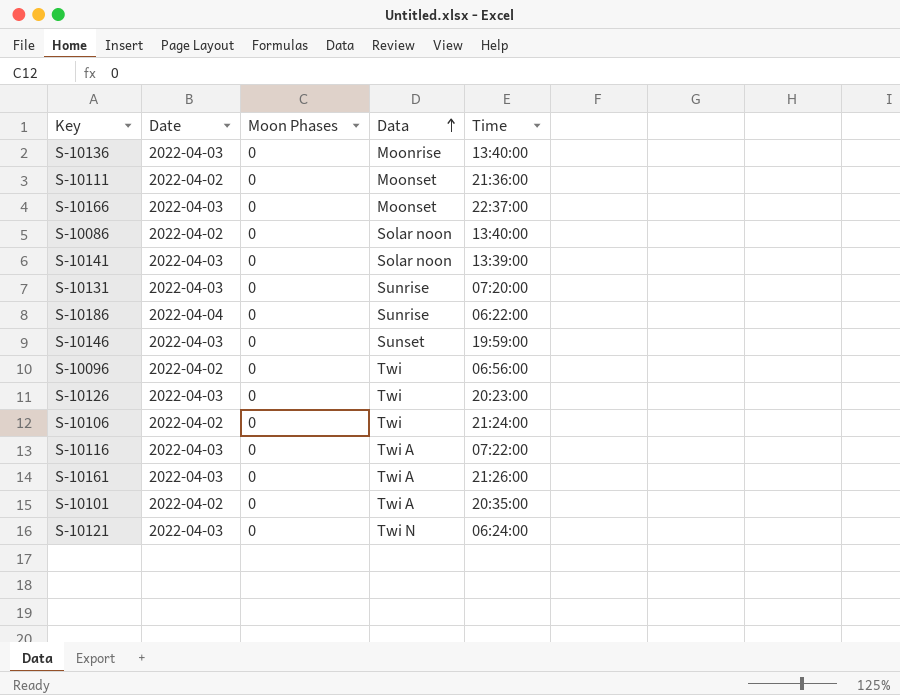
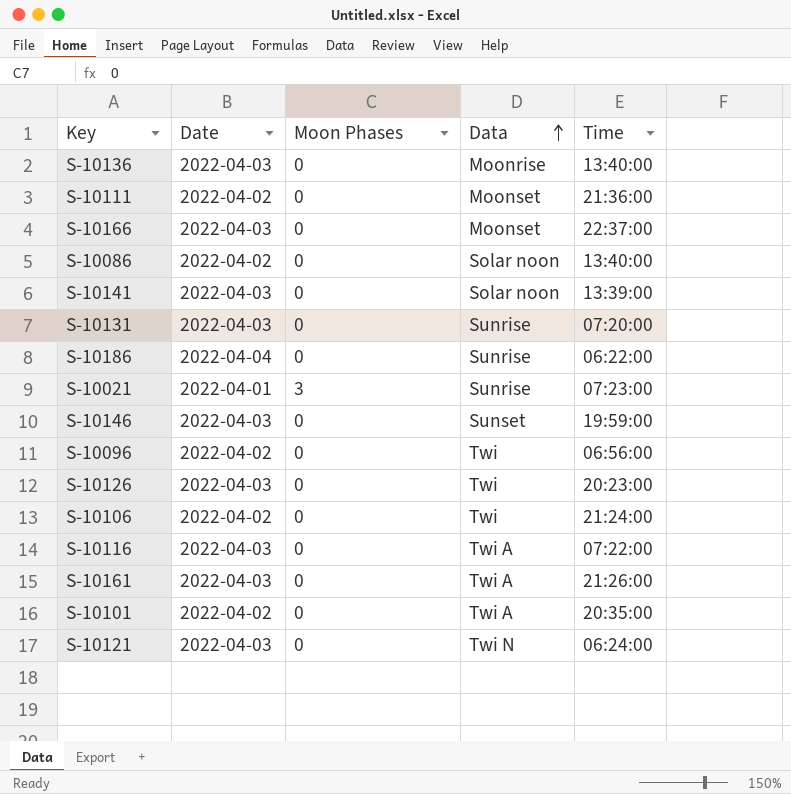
row S-10021: none -> 2022-04-01 | 3 | Sunrise | 07:23:00

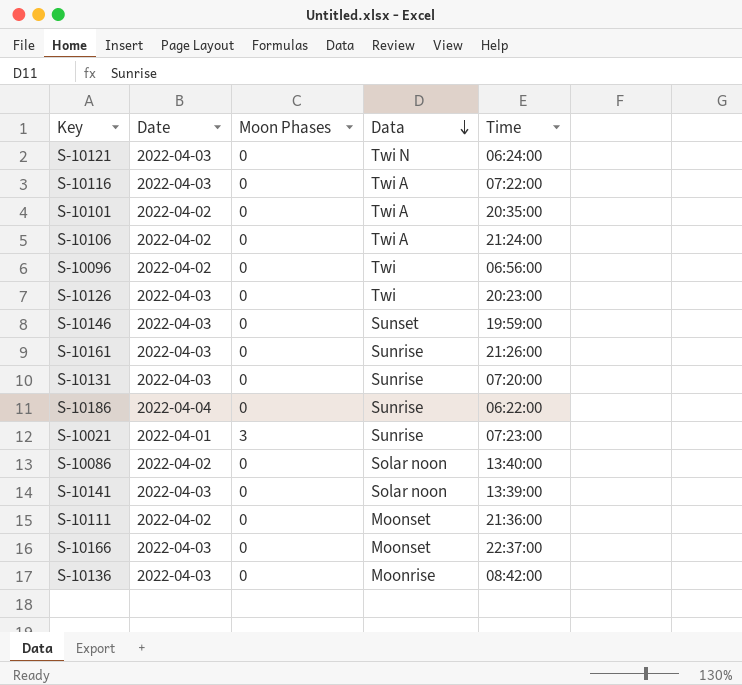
row order: Data ascending -> Data descending
S-10106 | Data: Twi -> Twi A
S-10161 | Data: Twi A -> Sunrise
S-10136 | Time: 13:40:00 -> 08:42:00

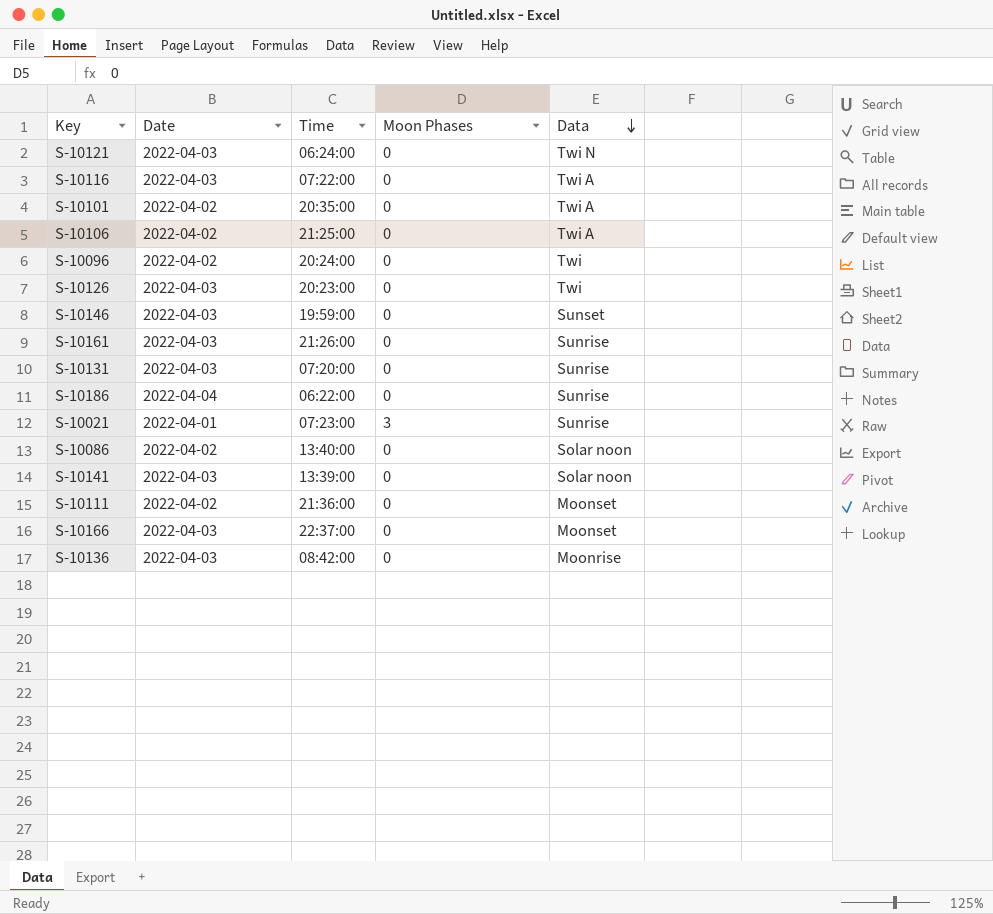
column Time | position: 5 -> 3
S-10106 | Time: 21:24:00 -> 21:25:00
S-10096 | Time: 06:56:00 -> 20:24:00

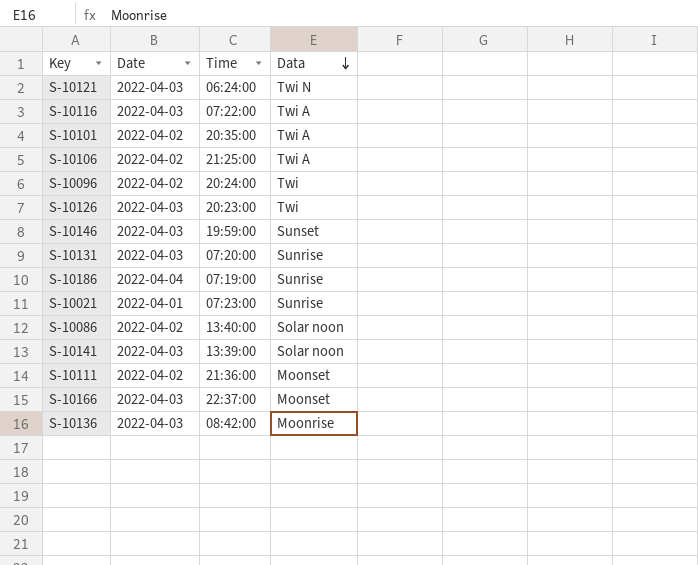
column Moon Phases | position: 4 -> none
row S-10161: 2022-04-03 | 21:26:00 | 0 | Sunrise -> none
S-10186 | Time: 06:22:00 -> 07:19:00

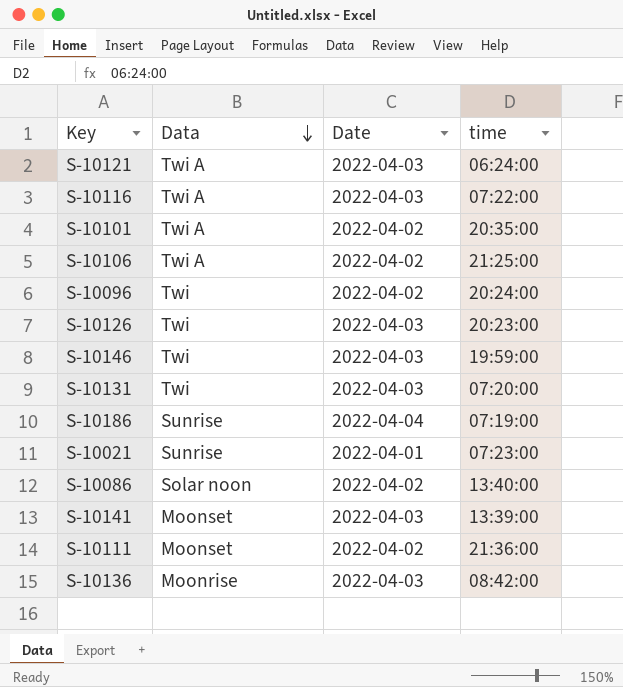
column Data | position: 4 -> 2
column name: Time -> time
row S-10166: 2022-04-03 | 22:37:00 | Moonset -> none
S-10121 | Data: Twi N -> Twi A
S-10146 | Data: Sunset -> Twi
S-10131 | Data: Sunrise -> Twi
S-10141 | Data: Solar noon -> Moonset

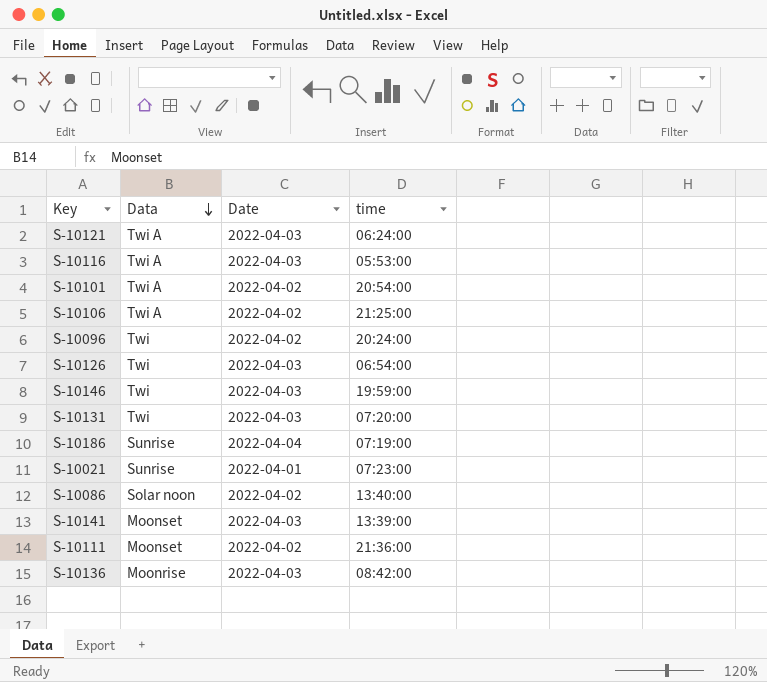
S-10116 | time: 07:22:00 -> 05:53:00
S-10101 | time: 20:35:00 -> 20:54:00
S-10126 | time: 20:23:00 -> 06:54:00

